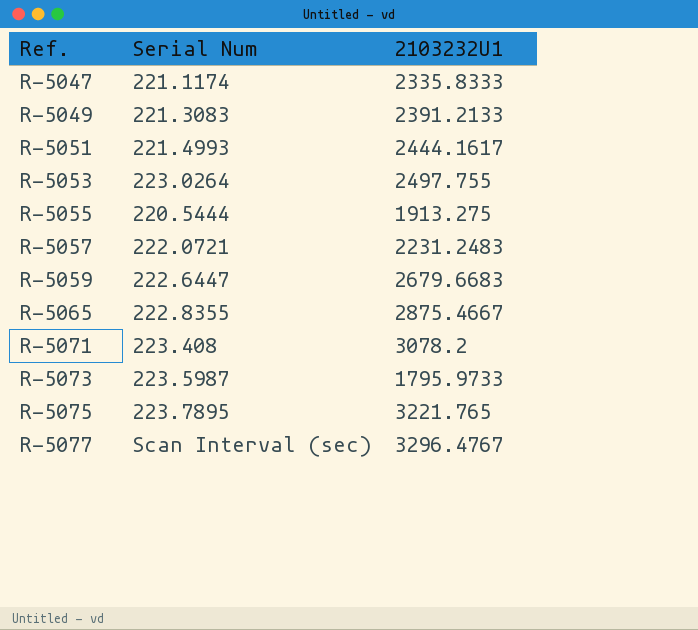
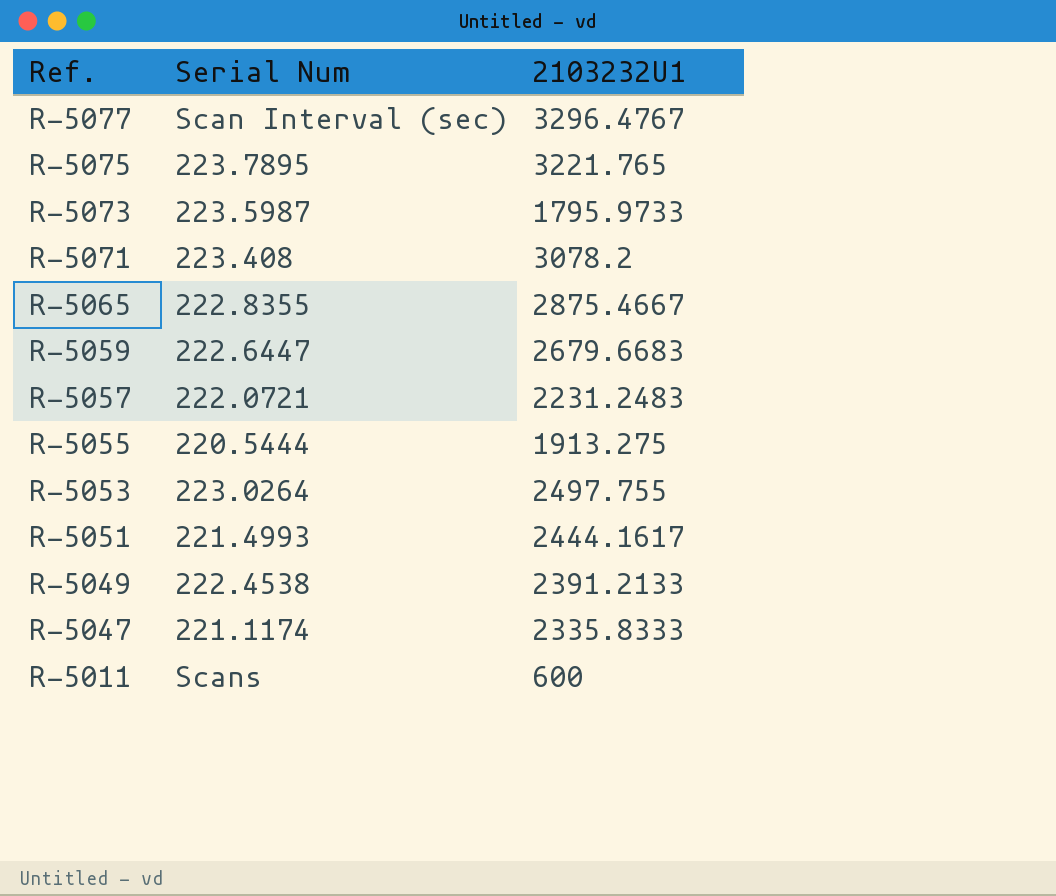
row order: Ref. ascending -> Ref. descending
R-5049 | Serial Num: 221.3083 -> 222.4538
row R-5011: none -> Scans | 600

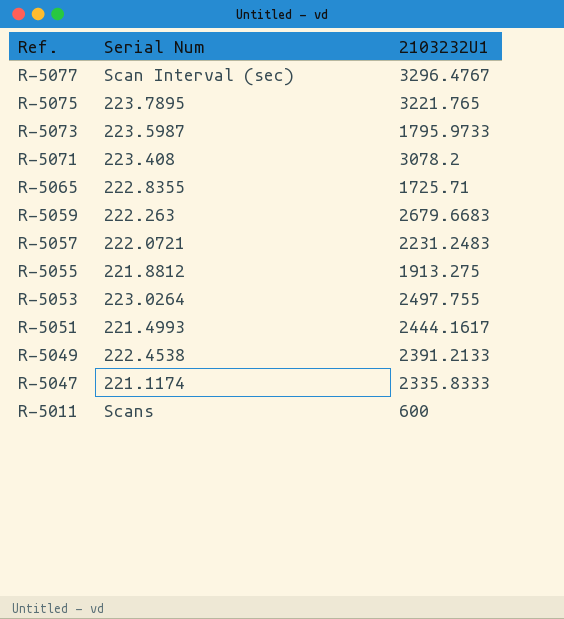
R-5065 | 2103232U1: 2875.4667 -> 1725.71
R-5059 | Serial Num: 222.6447 -> 222.263
R-5055 | Serial Num: 220.5444 -> 221.8812

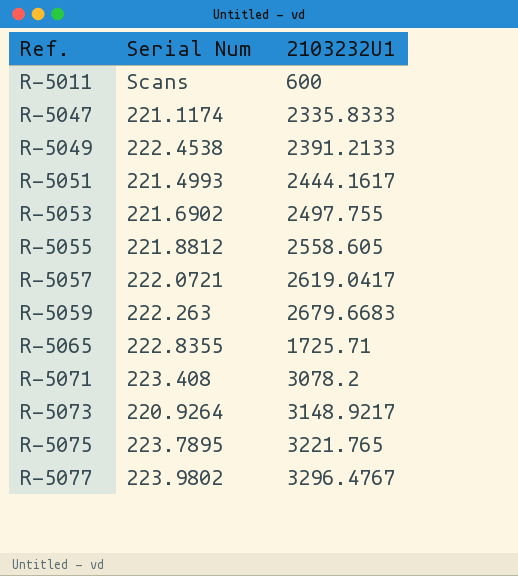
row order: Ref. descending -> Ref. ascending
R-5053 | Serial Num: 223.0264 -> 221.6902
R-5055 | 2103232U1: 1913.275 -> 2558.605
R-5057 | 2103232U1: 2231.2483 -> 2619.0417
R-5073 | Serial Num: 223.5987 -> 220.9264
R-5073 | 2103232U1: 1795.9733 -> 3148.9217
R-5077 | Serial Num: Scan Interval (sec) -> 223.9802

